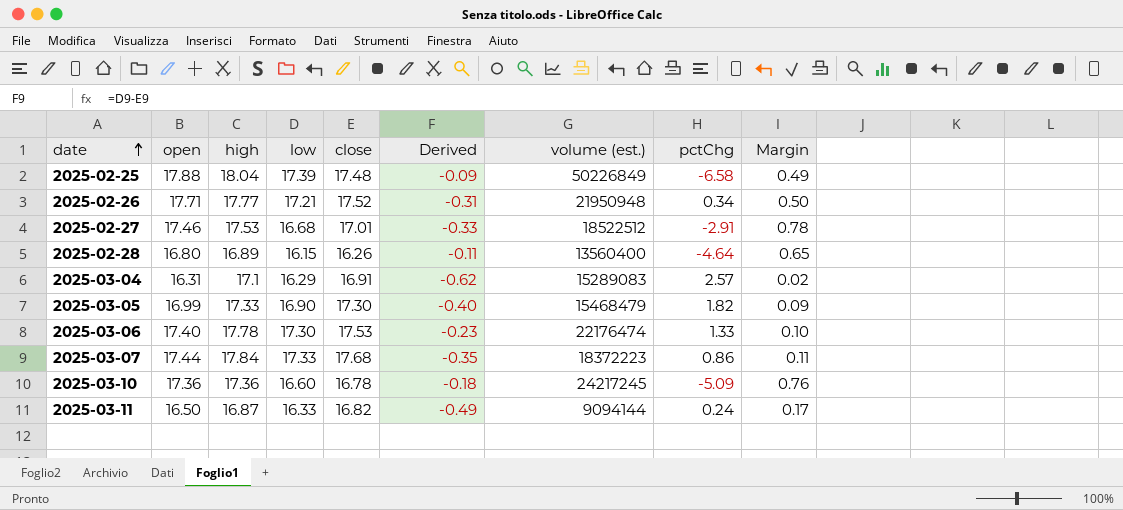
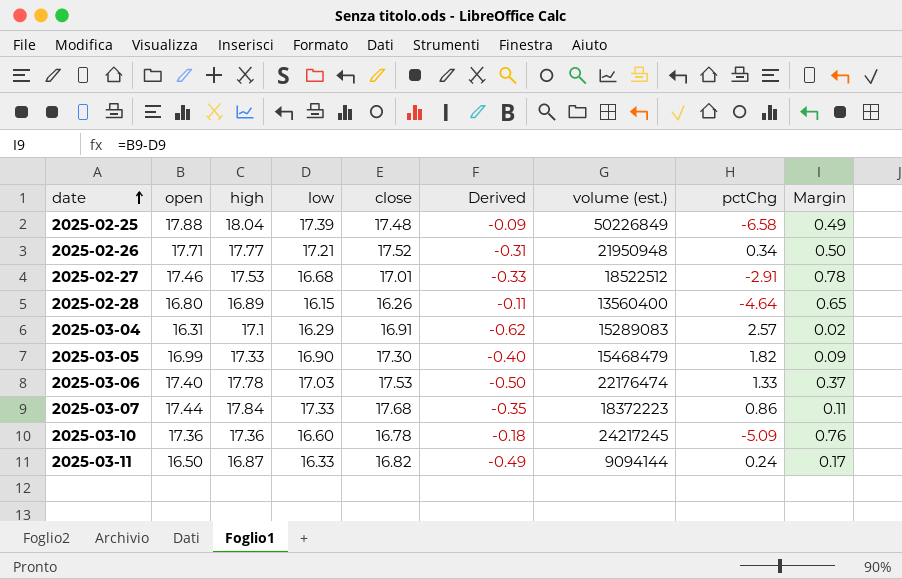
2025-03-06 | low: 17.30 -> 17.03
2025-03-06 | Derived: -0.23 -> -0.50
2025-03-06 | Margin: 0.10 -> 0.37

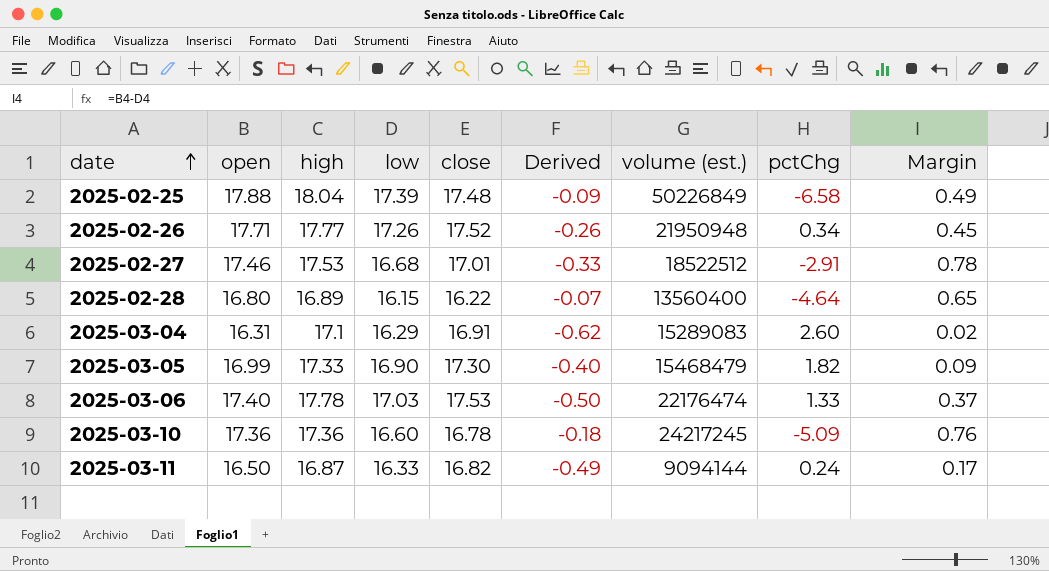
row 2025-03-07: 17.44 | 17.84 | 17.33 | 17.68 | -0.35 | 18372223 | 0.86 | 0.11 -> none
2025-02-26 | low: 17.21 -> 17.26
2025-02-26 | Derived: -0.31 -> -0.26
2025-02-26 | Margin: 0.50 -> 0.45
2025-02-28 | close: 16.26 -> 16.22
2025-02-28 | Derived: -0.11 -> -0.07
2025-03-04 | pctChg: 2.57 -> 2.60

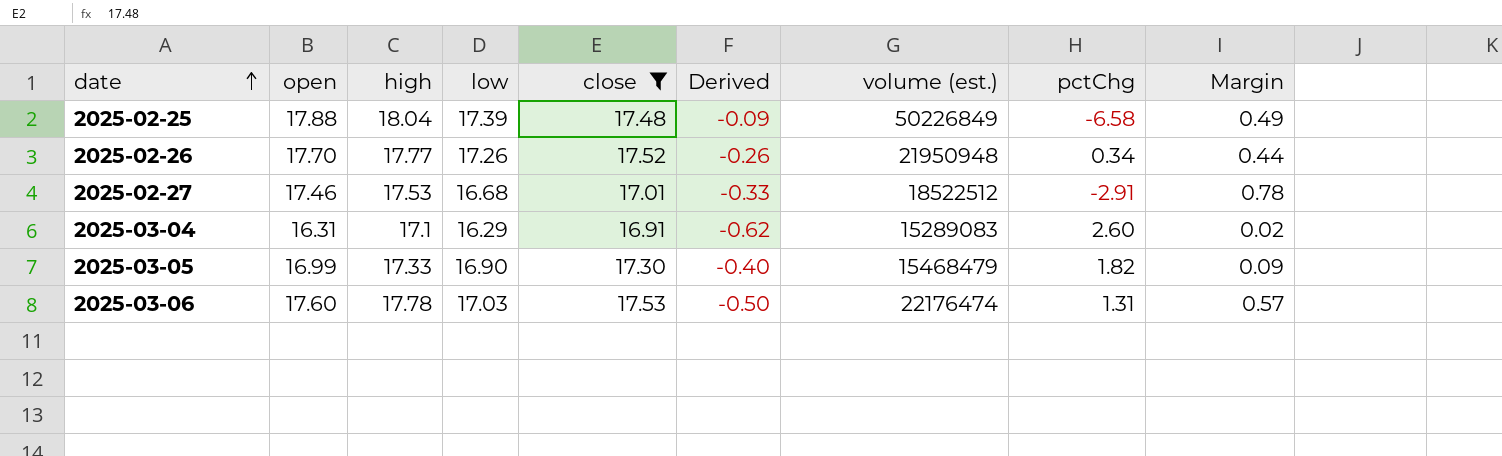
filter: none -> close >= 16.91
2025-02-26 | open: 17.71 -> 17.70
2025-02-26 | Margin: 0.45 -> 0.44
2025-03-06 | open: 17.40 -> 17.60
2025-03-06 | pctChg: 1.33 -> 1.31
2025-03-06 | Margin: 0.37 -> 0.57

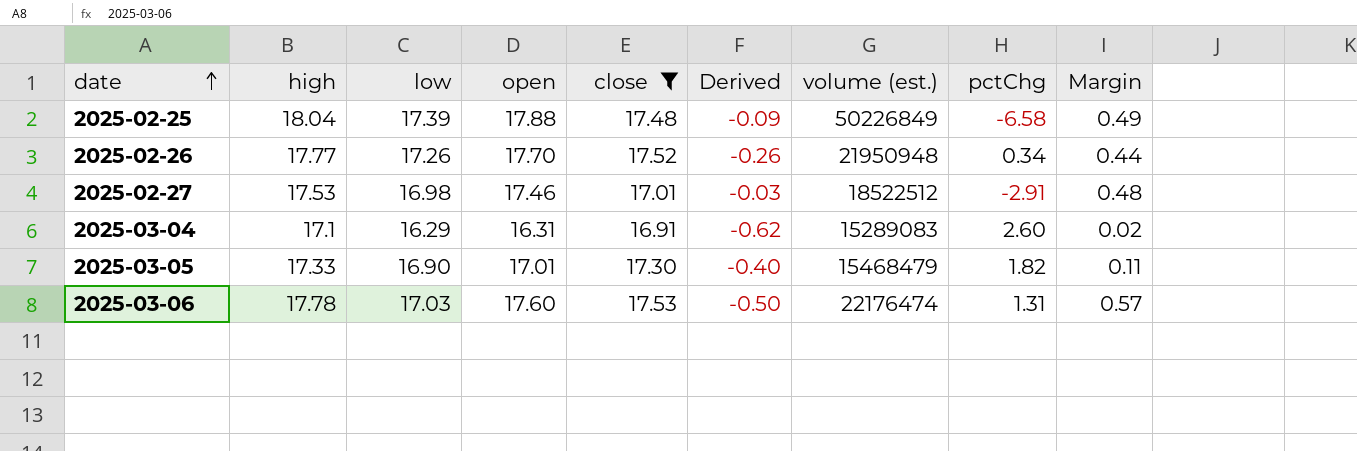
column open | position: 2 -> 4
2025-02-27 | low: 16.68 -> 16.98
2025-02-27 | Derived: -0.33 -> -0.03
2025-02-27 | Margin: 0.78 -> 0.48
2025-03-05 | open: 16.99 -> 17.01
2025-03-05 | Margin: 0.09 -> 0.11

